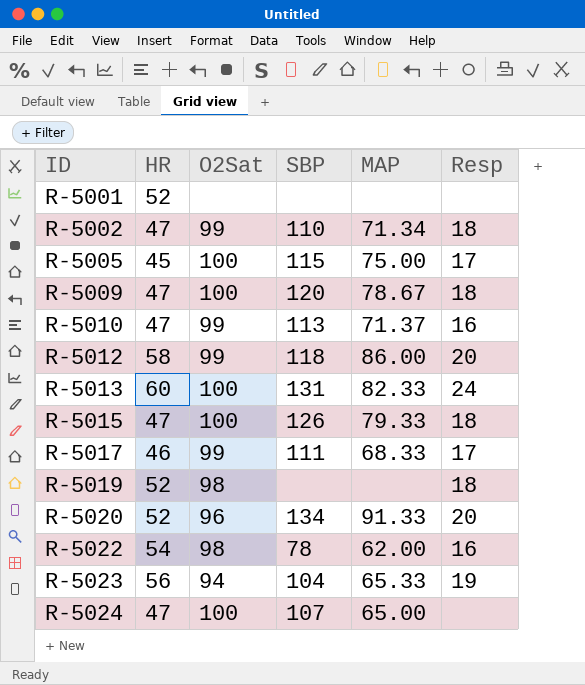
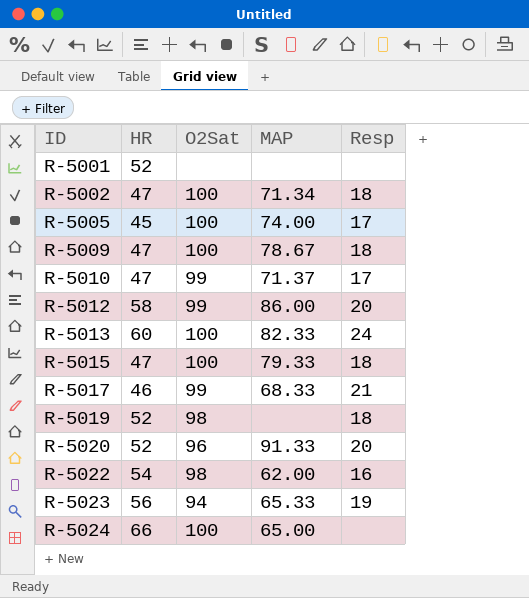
column SBP | position: 4 -> none
R-5002 | O2Sat: 99 -> 100
R-5005 | MAP: 75.00 -> 74.00
R-5010 | Resp: 16 -> 17
R-5017 | Resp: 17 -> 21
R-5024 | HR: 47 -> 66

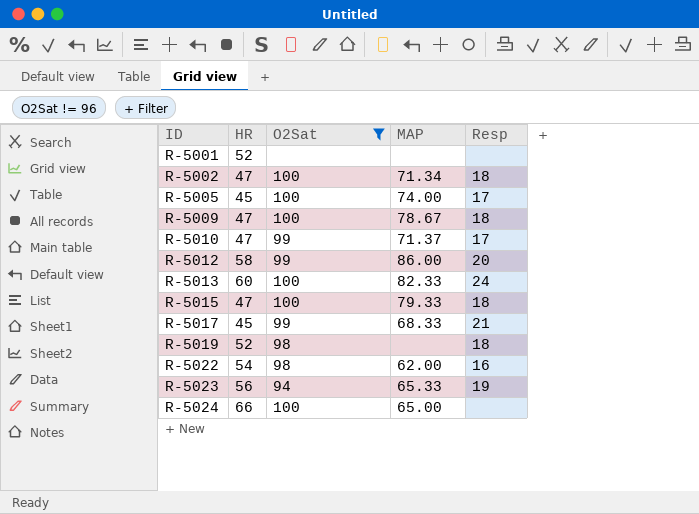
filter: none -> O2Sat != 96
R-5017 | HR: 46 -> 45

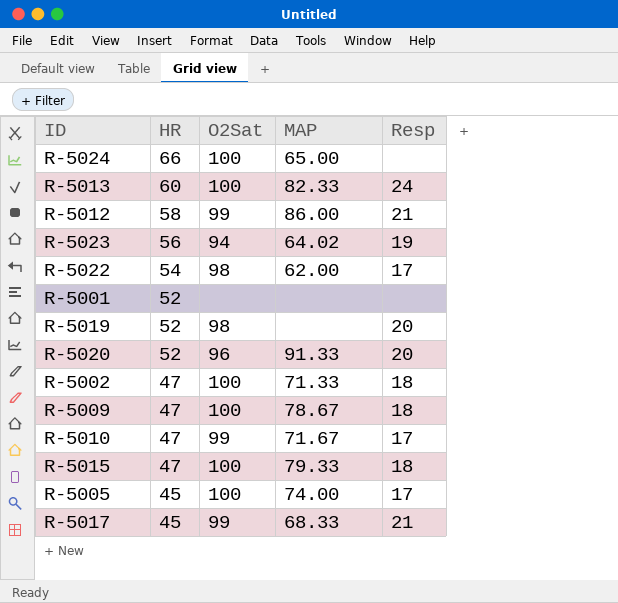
filter: O2Sat != 96 -> none
row order: ID ascending -> HR descending
R-5012 | Resp: 20 -> 21
R-5023 | MAP: 65.33 -> 64.02
R-5022 | Resp: 16 -> 17
R-5019 | Resp: 18 -> 20
R-5002 | MAP: 71.34 -> 71.33
R-5010 | MAP: 71.37 -> 71.67

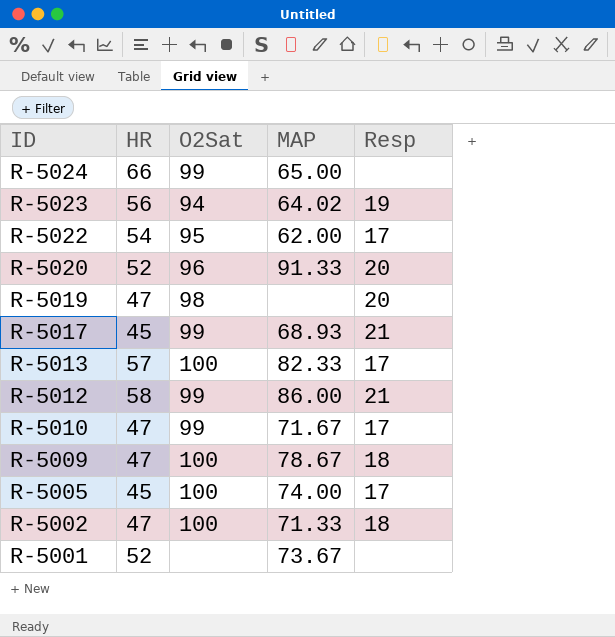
row order: HR descending -> ID descending
row R-5015: 47 | 100 | 79.33 | 18 -> none
R-5024 | O2Sat: 100 -> 99
R-5022 | O2Sat: 98 -> 95
R-5019 | HR: 52 -> 47
R-5017 | MAP: 68.33 -> 68.93
R-5013 | HR: 60 -> 57
R-5013 | Resp: 24 -> 17
R-5001 | MAP: none -> 73.67

